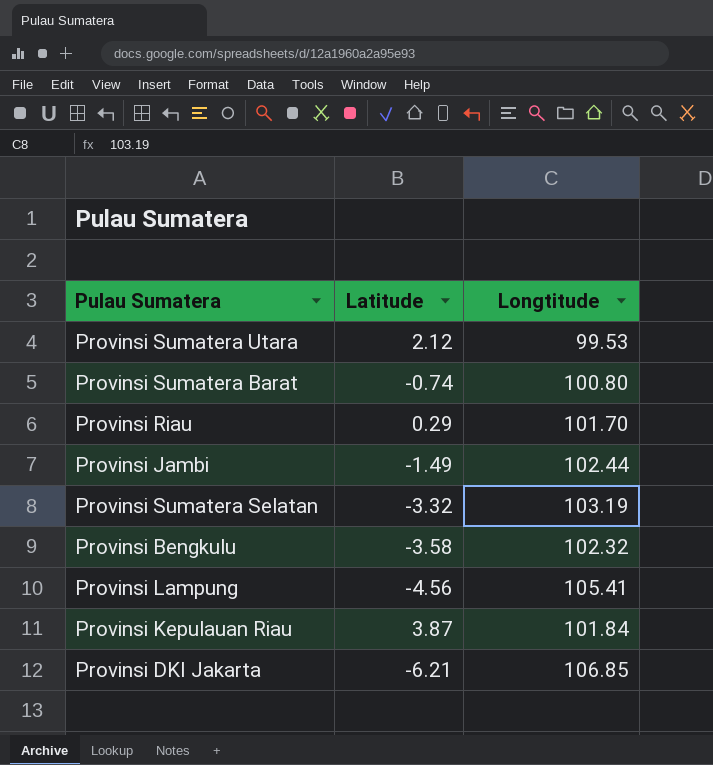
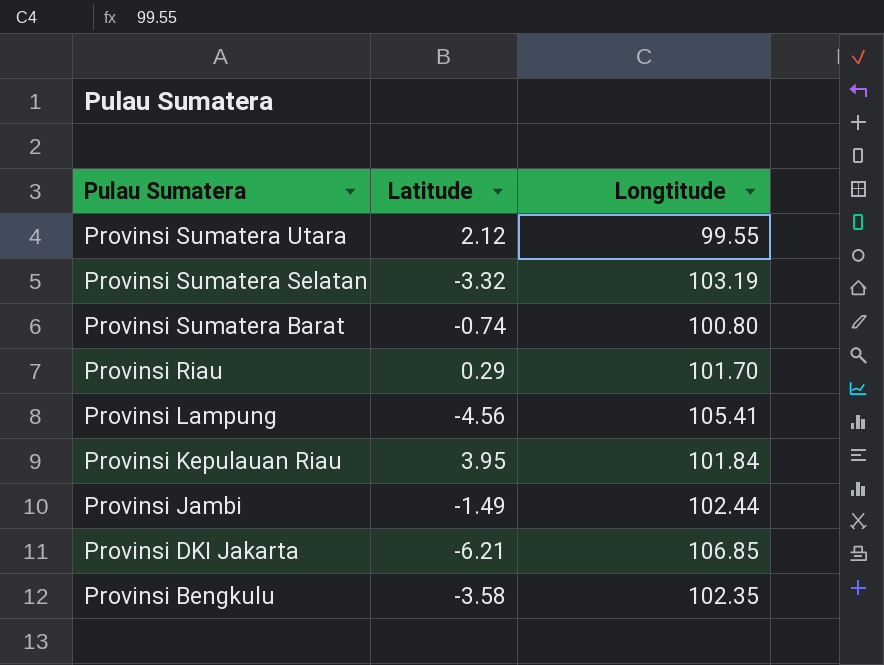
row order: none -> Pulau Sumatera descending
Provinsi Sumatera Utara | Longtitude: 99.53 -> 99.55
Provinsi Kepulauan Riau | Latitude: 3.87 -> 3.95
Provinsi Bengkulu | Longtitude: 102.32 -> 102.35

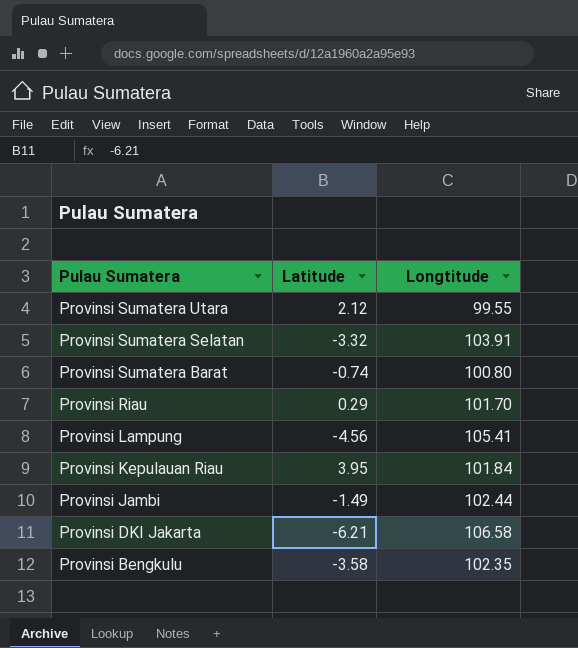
Provinsi Sumatera Selatan | Longtitude: 103.19 -> 103.91
Provinsi DKI Jakarta | Longtitude: 106.85 -> 106.58

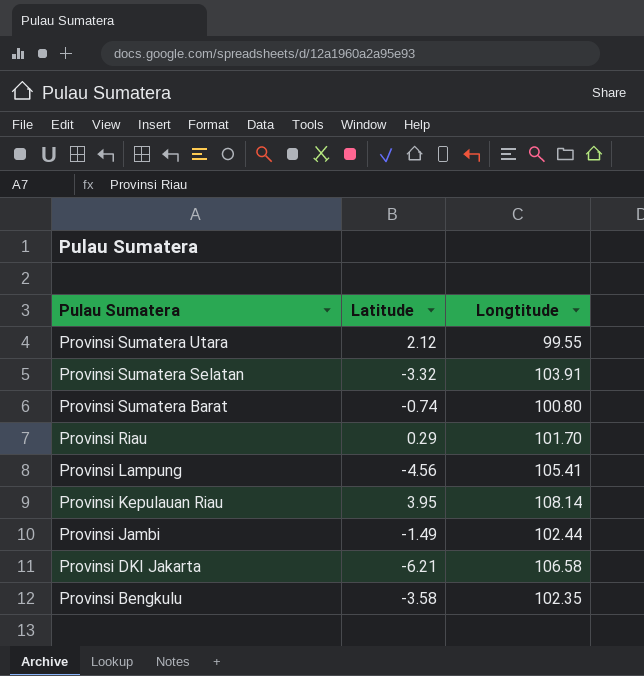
Provinsi Kepulauan Riau | Longtitude: 101.84 -> 108.14

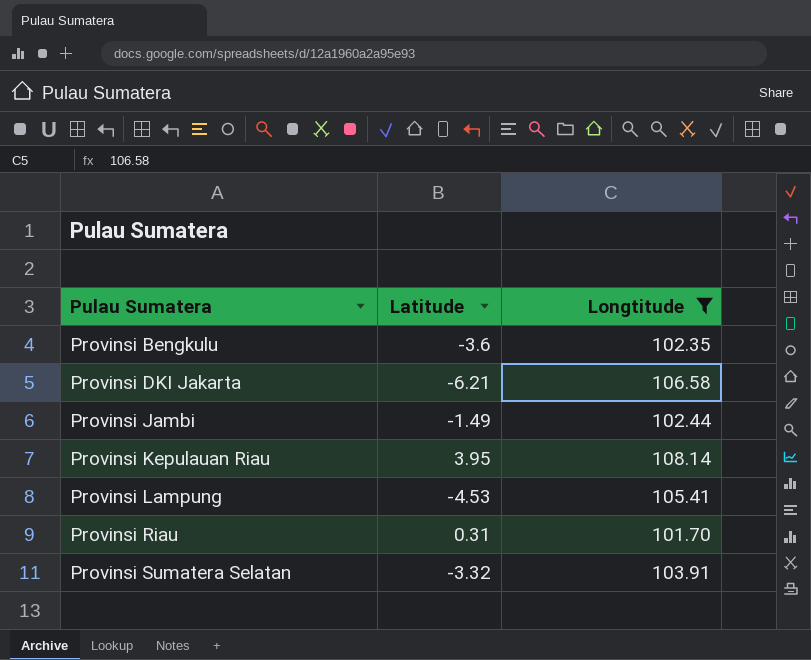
filter: none -> Longtitude >= 101.70
row order: Pulau Sumatera descending -> Pulau Sumatera ascending
Provinsi Bengkulu | Latitude: -3.58 -> -3.6
Provinsi Lampung | Latitude: -4.56 -> -4.53
Provinsi Riau | Latitude: 0.29 -> 0.31

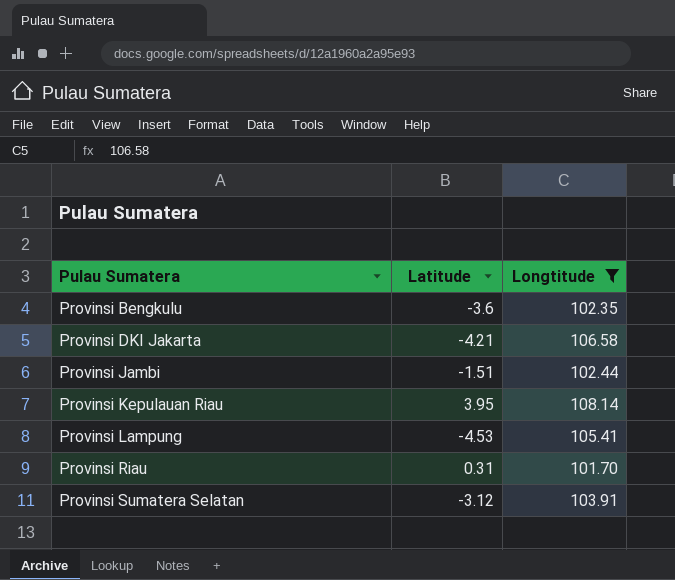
Provinsi DKI Jakarta | Latitude: -6.21 -> -4.21
Provinsi Jambi | Latitude: -1.49 -> -1.51
Provinsi Sumatera Selatan | Latitude: -3.32 -> -3.12

